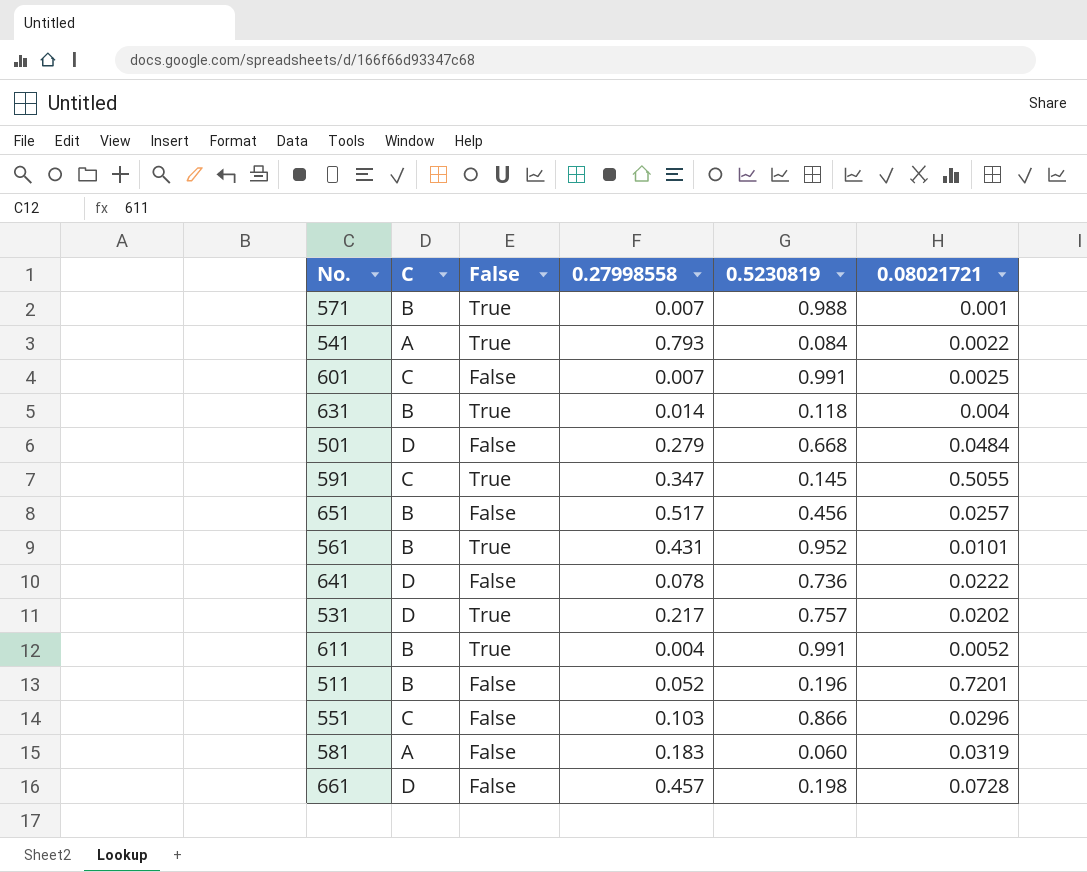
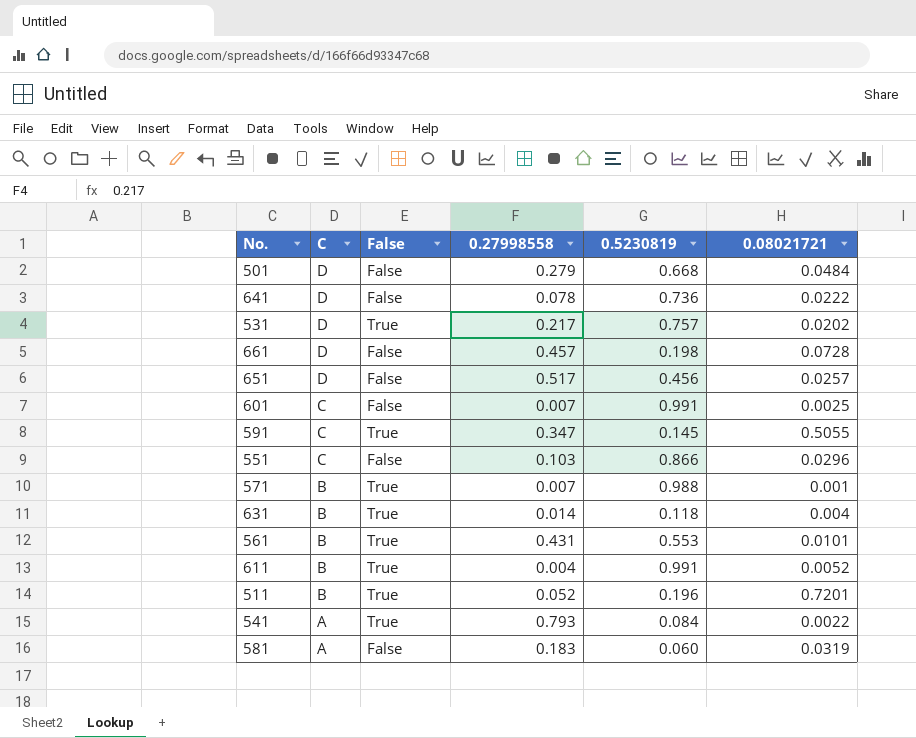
row order: none -> C descending
651 | C: B -> D
561 | 0.5230819: 0.952 -> 0.553
511 | False: False -> True

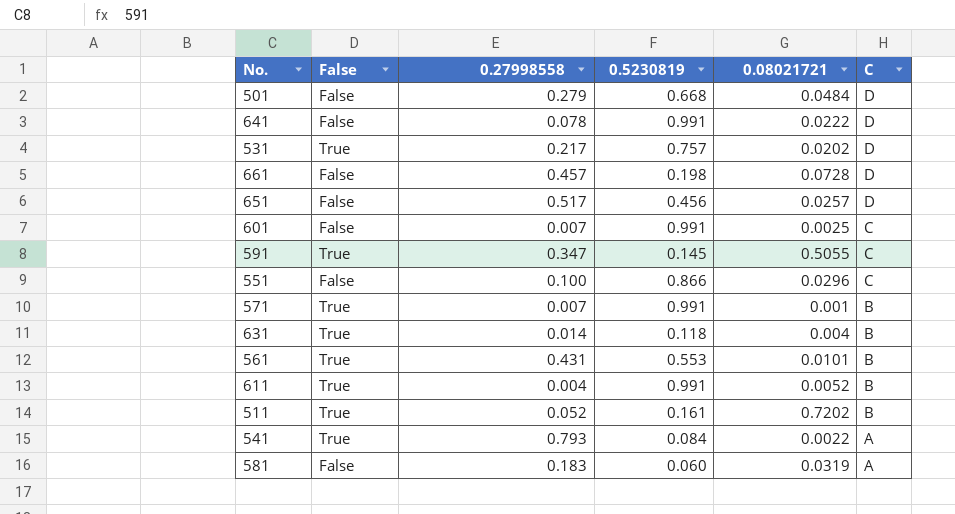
column C | position: 2 -> 6
641 | 0.5230819: 0.736 -> 0.991
551 | 0.27998558: 0.103 -> 0.100
571 | 0.5230819: 0.988 -> 0.991
511 | 0.5230819: 0.196 -> 0.161
511 | 0.08021721: 0.7201 -> 0.7202

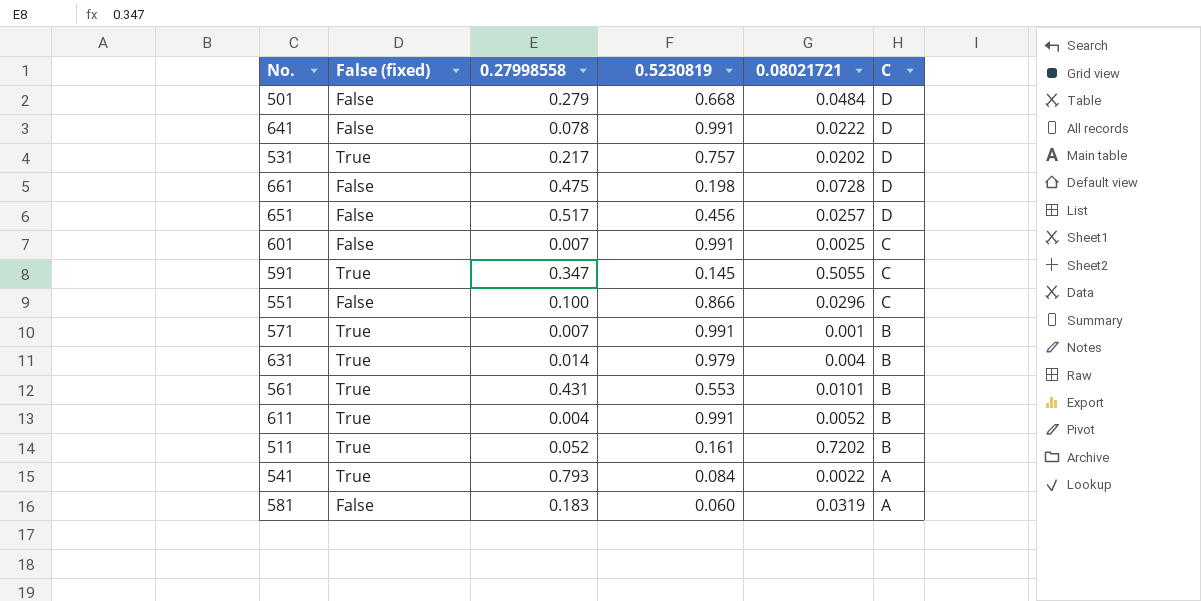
column name: False -> False (fixed)
661 | 0.27998558: 0.457 -> 0.475
631 | 0.5230819: 0.118 -> 0.979

